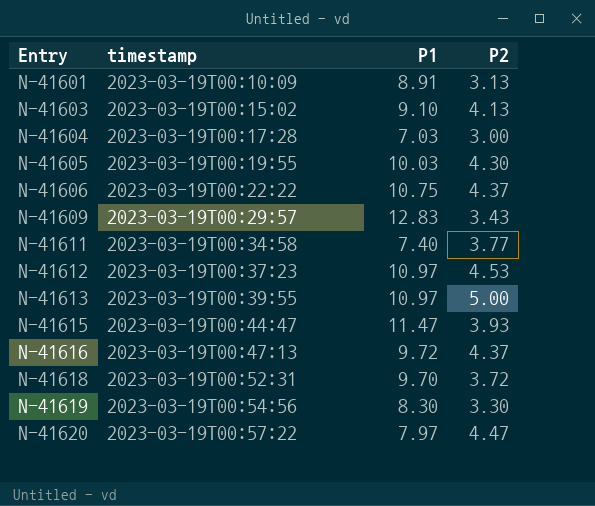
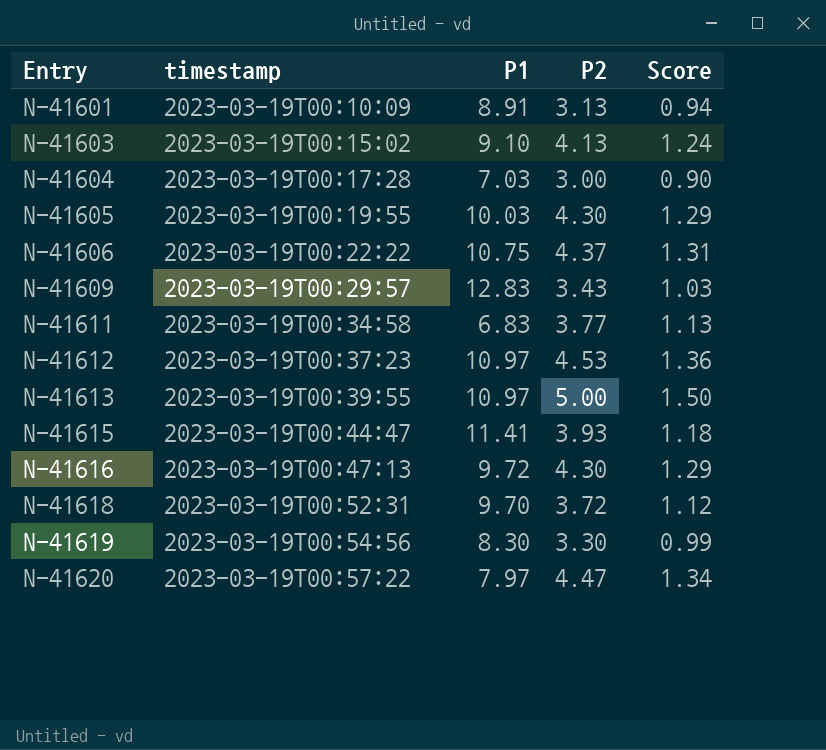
column Score | formula: none -> [P2] * 0.3
N-41611 | P1: 7.40 -> 6.83
N-41615 | P1: 11.47 -> 11.41
N-41616 | P2: 4.37 -> 4.30

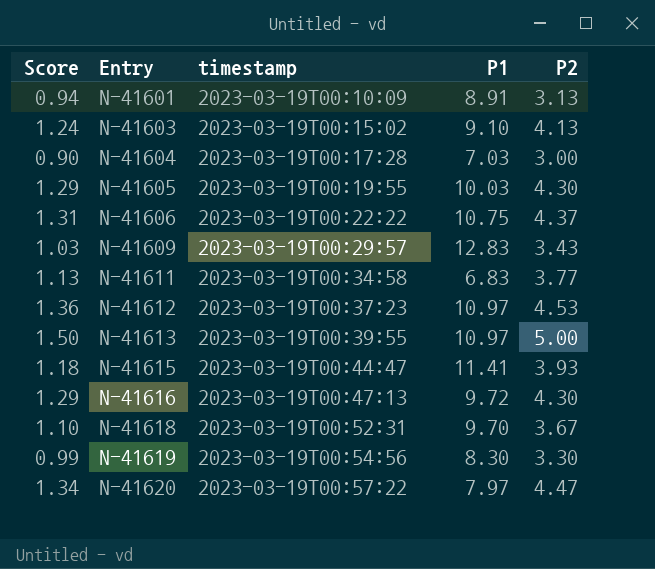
column Score | position: 5 -> 1
N-41618 | Score: 1.12 -> 1.10
N-41618 | P2: 3.72 -> 3.67

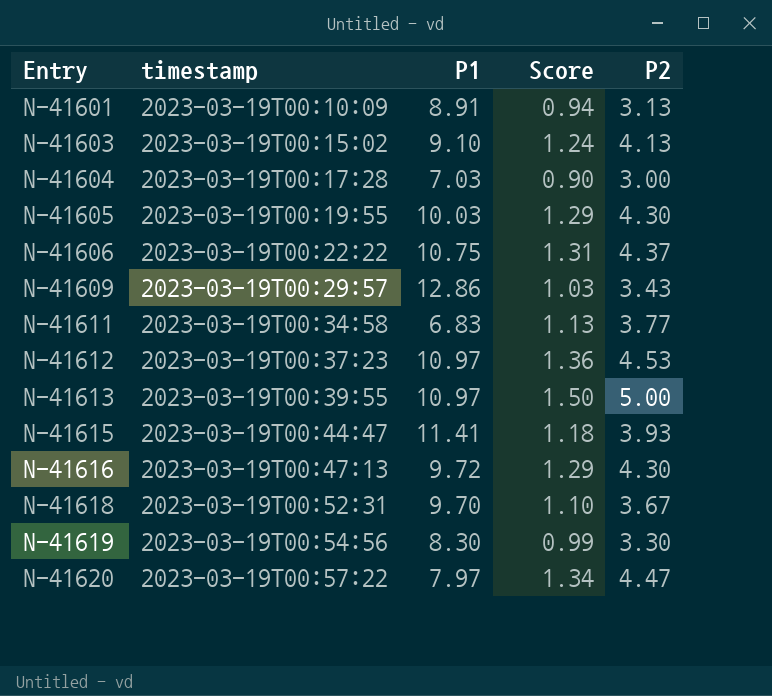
column Score | position: 1 -> 4
N-41609 | P1: 12.83 -> 12.86

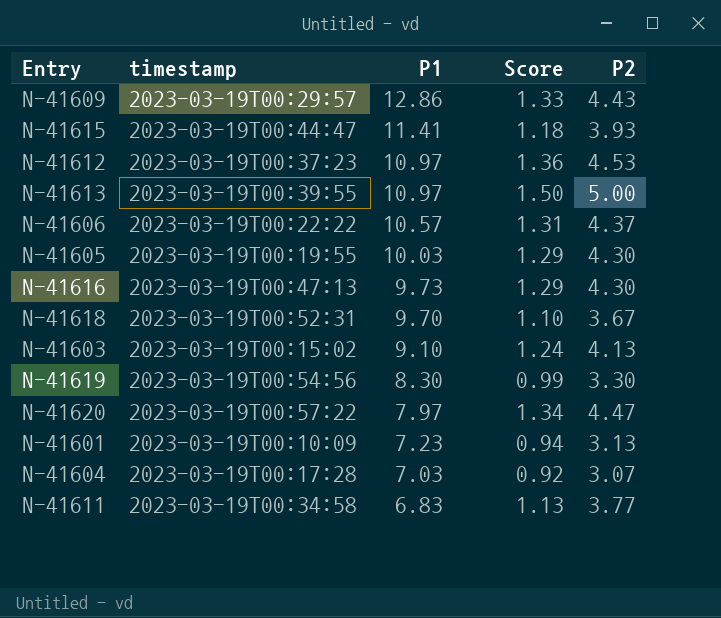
row order: Entry ascending -> P1 descending
N-41609 | Score: 1.03 -> 1.33
N-41609 | P2: 3.43 -> 4.43
N-41606 | P1: 10.75 -> 10.57
N-41616 | P1: 9.72 -> 9.73
N-41601 | P1: 8.91 -> 7.23
N-41604 | Score: 0.90 -> 0.92
N-41604 | P2: 3.00 -> 3.07

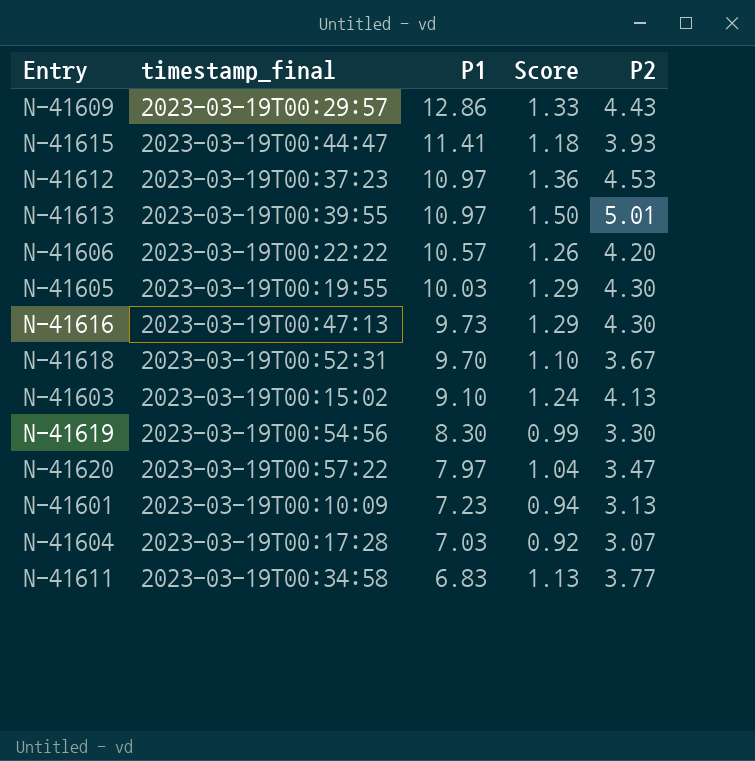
column name: timestamp -> timestamp_final
N-41613 | P2: 5.00 -> 5.01
N-41606 | Score: 1.31 -> 1.26
N-41606 | P2: 4.37 -> 4.20
N-41620 | Score: 1.34 -> 1.04
N-41620 | P2: 4.47 -> 3.47

